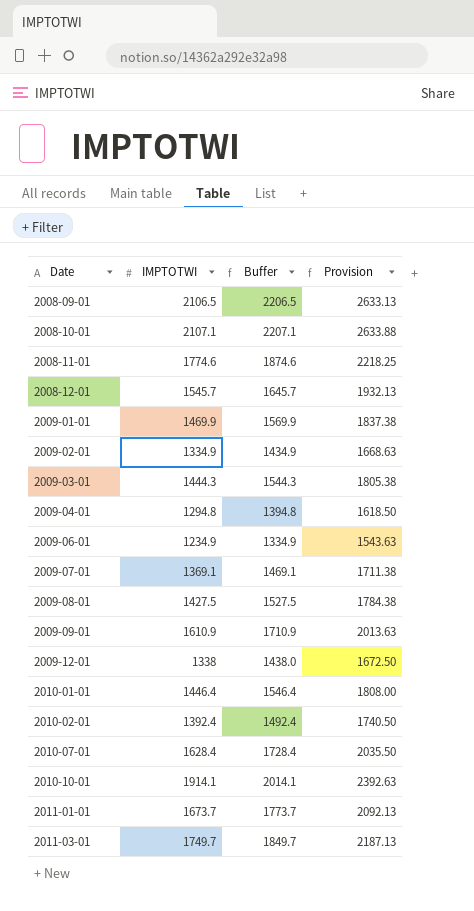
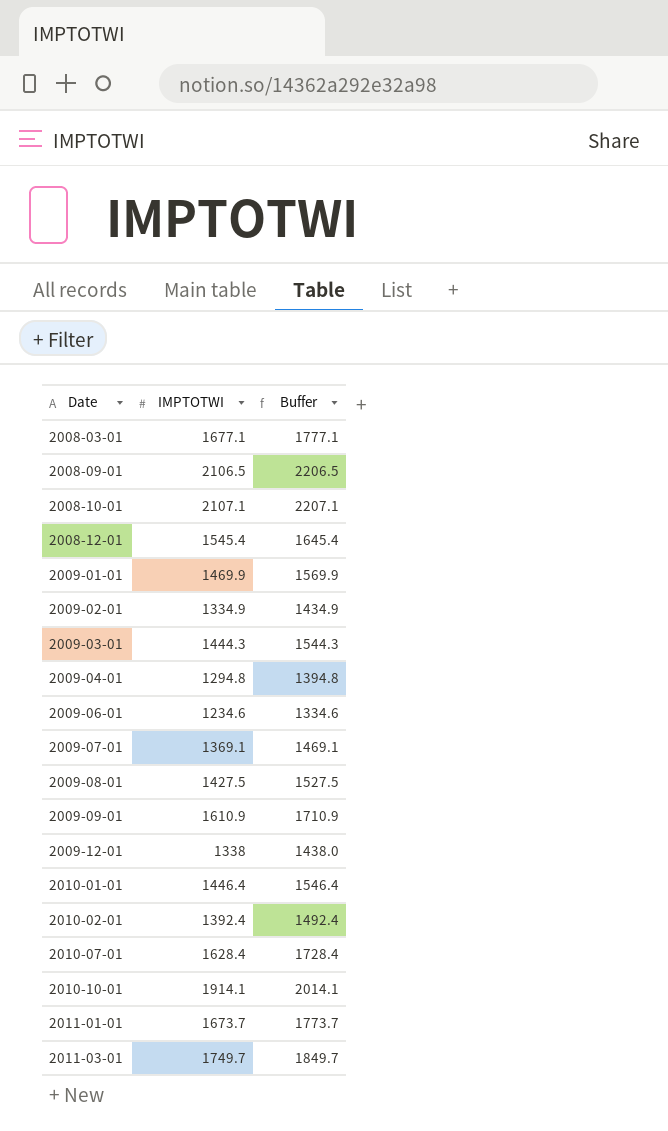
column Provision | formula: [IMPTOTWI] * 1.25 -> none
row 2008-11-01: 1774.6 | 1874.6 | 2218.25 -> none
row 2008-03-01: none -> 1677.1 | 1777.1
2008-12-01 | IMPTOTWI: 1545.7 -> 1545.4
2008-12-01 | Buffer: 1645.7 -> 1645.4
2009-06-01 | IMPTOTWI: 1234.9 -> 1234.6
2009-06-01 | Buffer: 1334.9 -> 1334.6

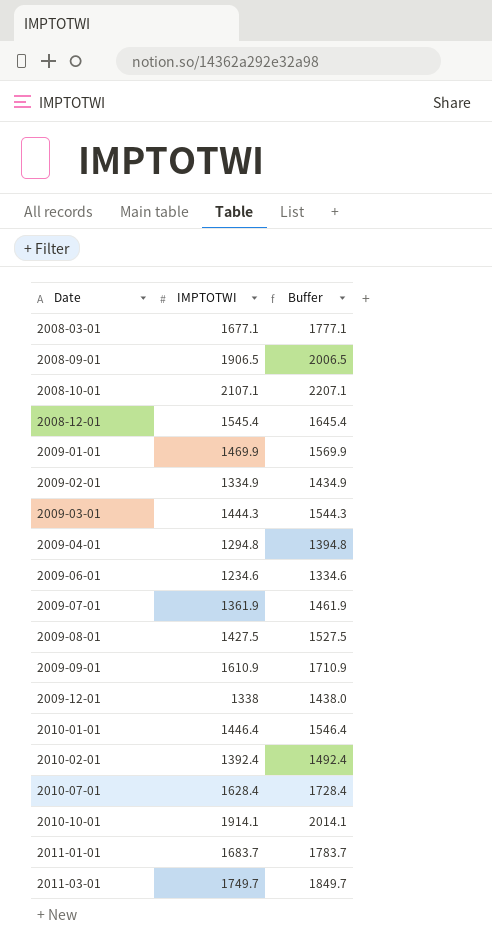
2008-09-01 | IMPTOTWI: 2106.5 -> 1906.5
2008-09-01 | Buffer: 2206.5 -> 2006.5
2009-07-01 | IMPTOTWI: 1369.1 -> 1361.9
2009-07-01 | Buffer: 1469.1 -> 1461.9
2011-01-01 | IMPTOTWI: 1673.7 -> 1683.7
2011-01-01 | Buffer: 1773.7 -> 1783.7

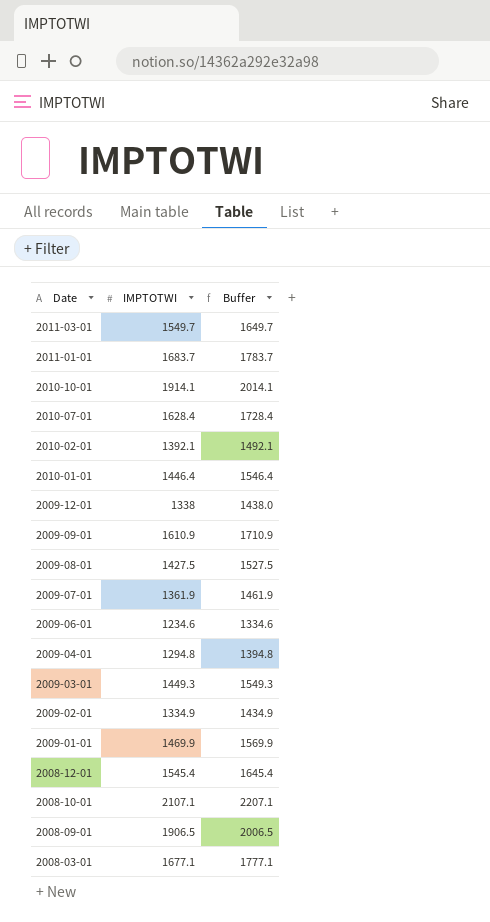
row order: Date ascending -> Date descending
2011-03-01 | IMPTOTWI: 1749.7 -> 1549.7
2011-03-01 | Buffer: 1849.7 -> 1649.7
2010-02-01 | IMPTOTWI: 1392.4 -> 1392.1
2010-02-01 | Buffer: 1492.4 -> 1492.1
2009-03-01 | IMPTOTWI: 1444.3 -> 1449.3
2009-03-01 | Buffer: 1544.3 -> 1549.3

